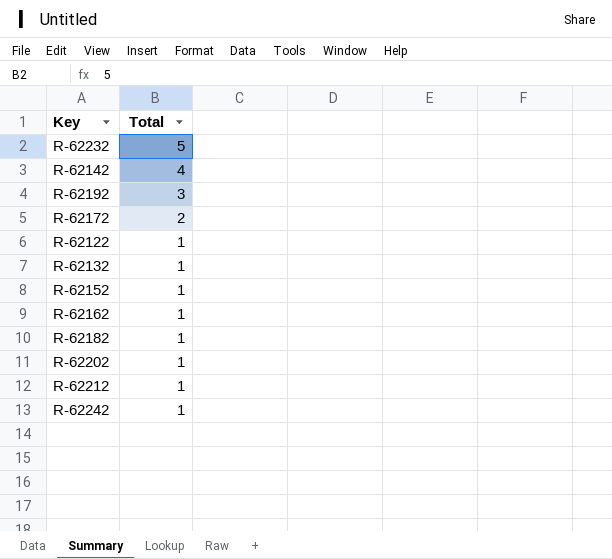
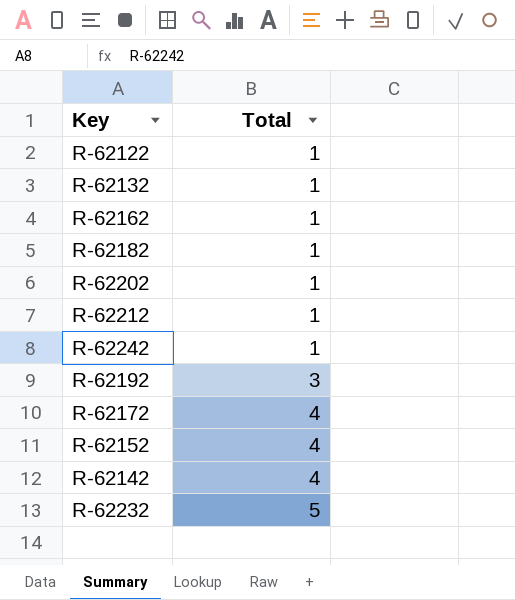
row order: Total descending -> Total ascending
R-62172 | Total: 2 -> 4
R-62152 | Total: 1 -> 4

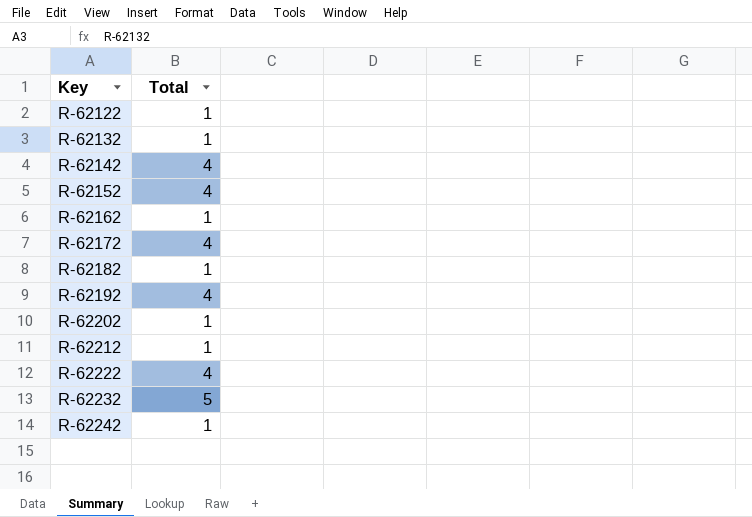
row order: Total ascending -> Key ascending
R-62192 | Total: 3 -> 4
row R-62222: none -> 4

